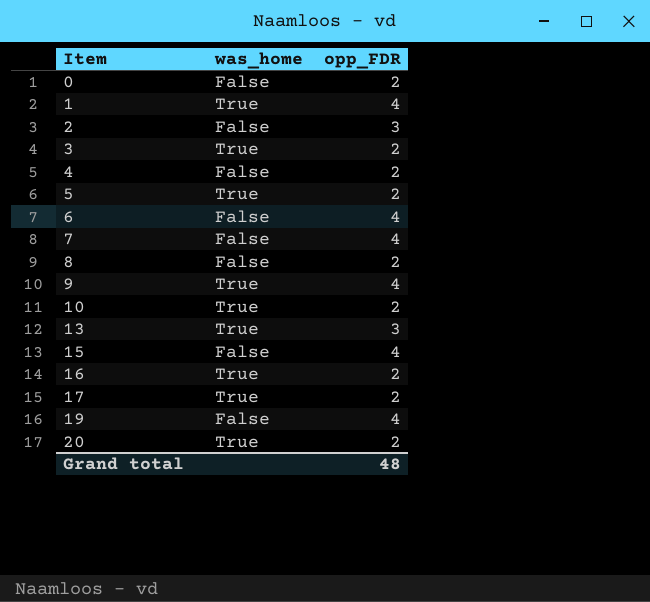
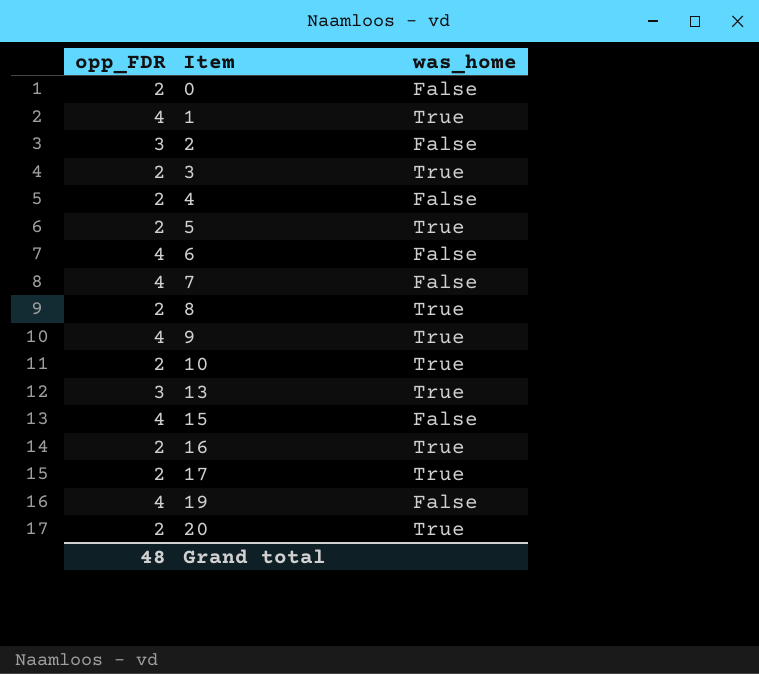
column opp_FDR | position: 3 -> 1
8 | was_home: False -> True

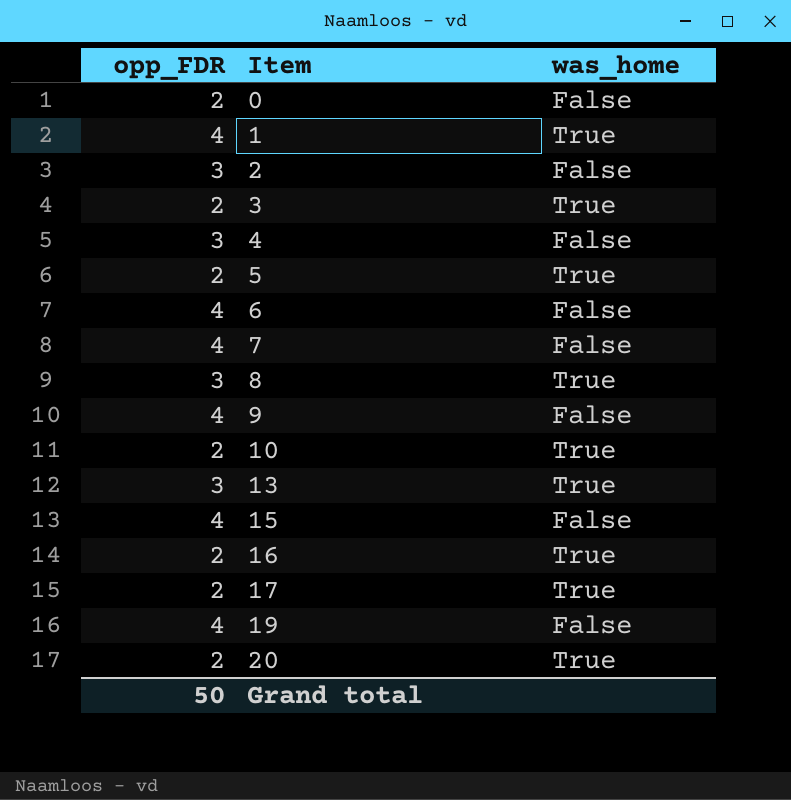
4 | opp_FDR: 2 -> 3
8 | opp_FDR: 2 -> 3
9 | was_home: True -> False
Grand total | opp_FDR: 48 -> 50

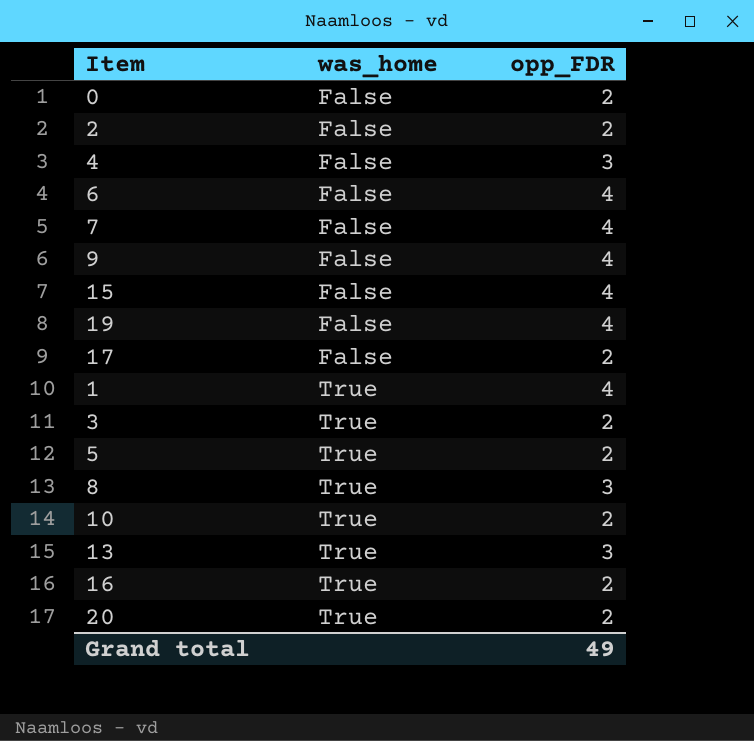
row order: Item ascending -> was_home ascending
column opp_FDR | position: 1 -> 3
2 | opp_FDR: 3 -> 2
17 | was_home: True -> False
Grand total | opp_FDR: 50 -> 49

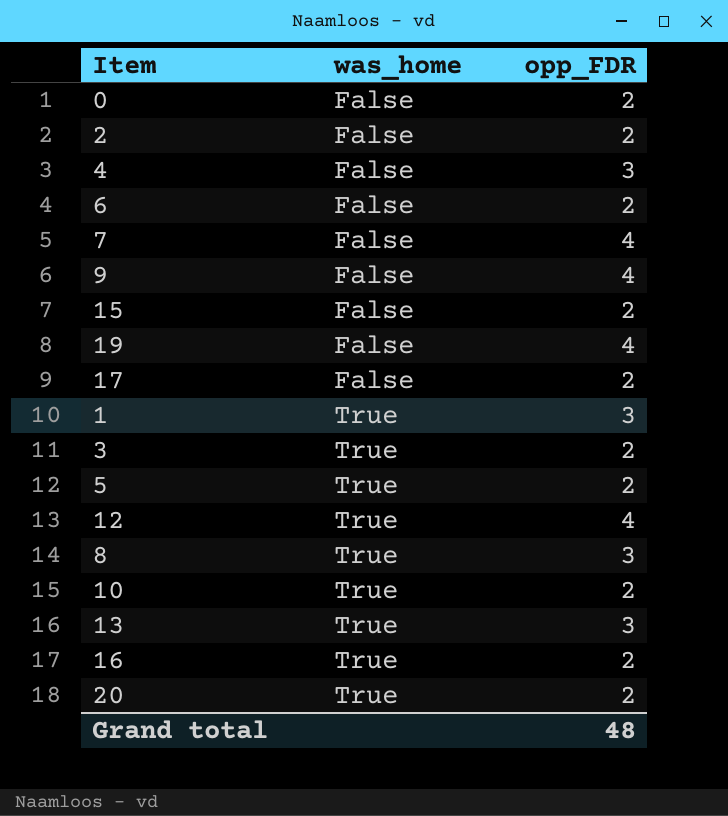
6 | opp_FDR: 4 -> 2
15 | opp_FDR: 4 -> 2
1 | opp_FDR: 4 -> 3
row 12: none -> True | 4
Grand total | opp_FDR: 49 -> 48

